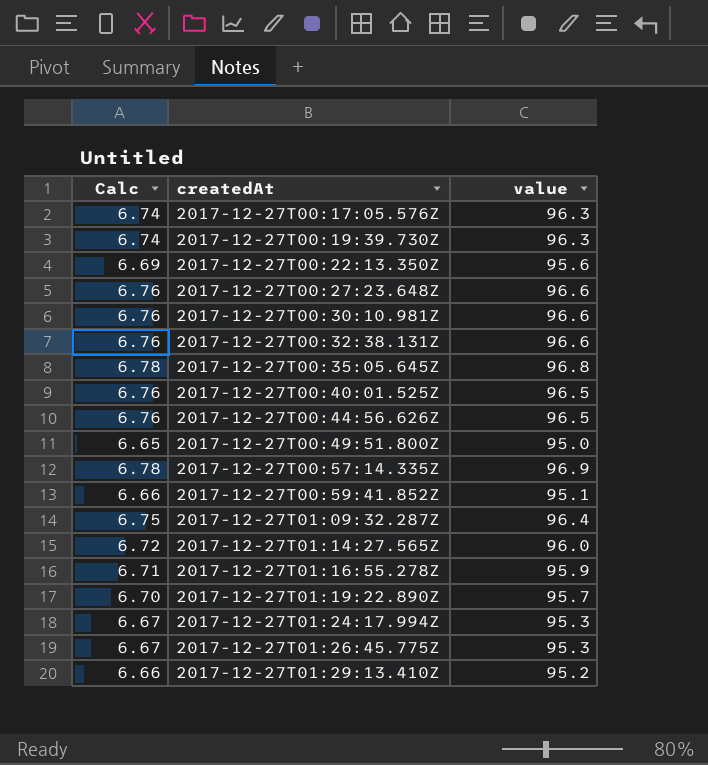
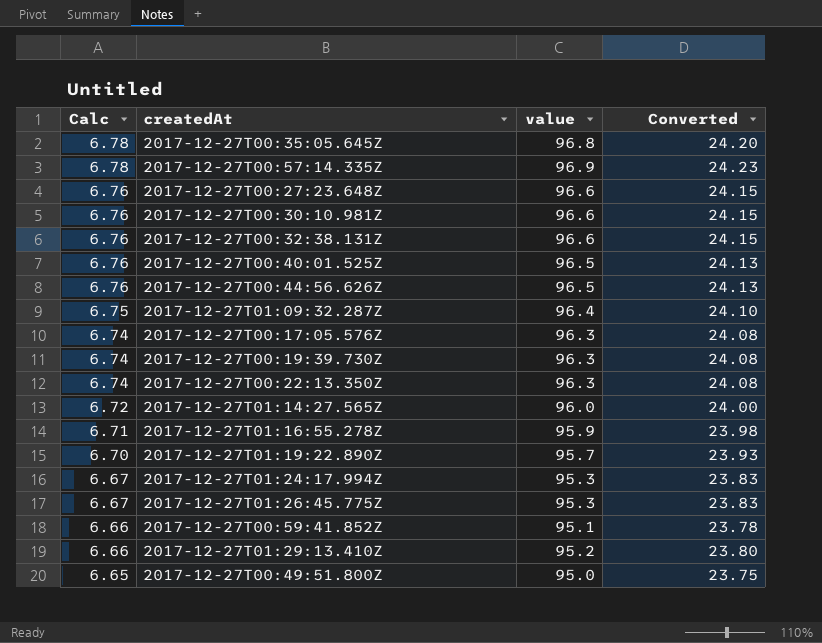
row order: createdAt ascending -> Calc descending
column Converted | formula: none -> [value] * 0.25
2017-12-27T00:22:13.350Z | Calc: 6.69 -> 6.74
2017-12-27T00:22:13.350Z | value: 95.6 -> 96.3

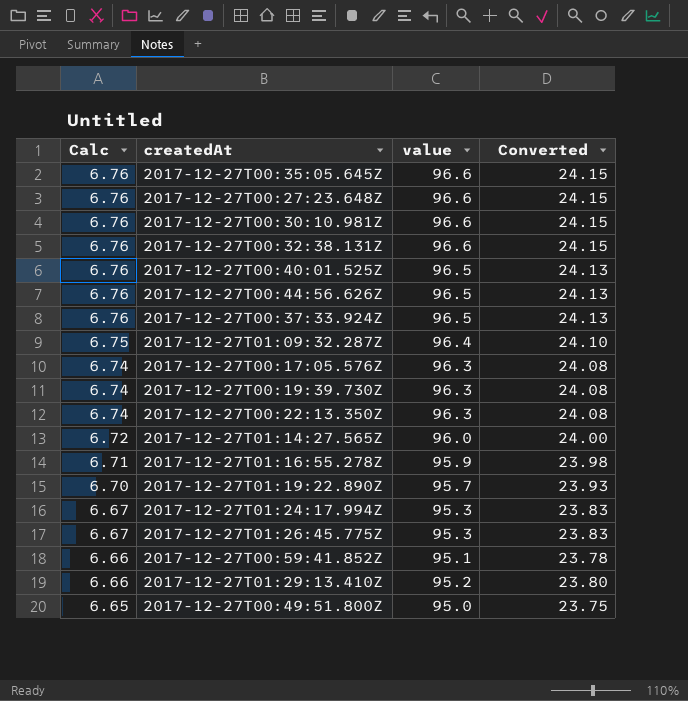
row 2017-12-27T00:57:14.335Z: 6.78 | 96.9 | 24.23 -> none
2017-12-27T00:35:05.645Z | Calc: 6.78 -> 6.76
2017-12-27T00:35:05.645Z | value: 96.8 -> 96.6
2017-12-27T00:35:05.645Z | Converted: 24.20 -> 24.15
row 2017-12-27T00:37:33.924Z: none -> 6.76 | 96.5 | 24.13

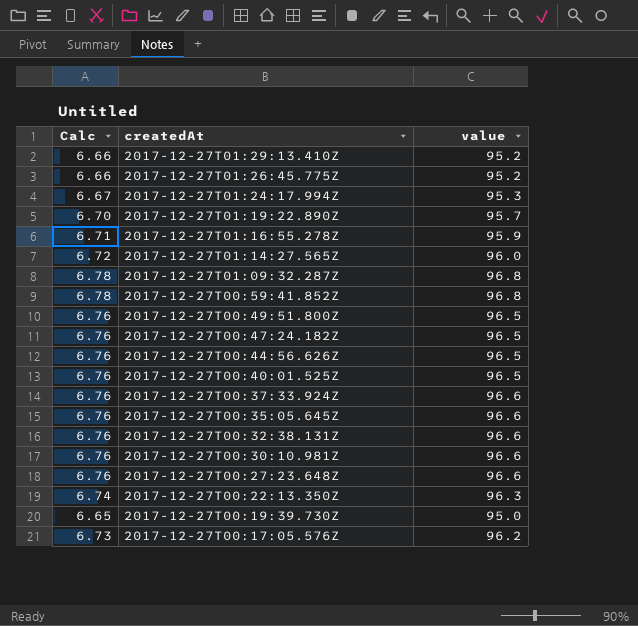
row order: Calc descending -> createdAt descending
column Converted | formula: [value] * 0.25 -> none
2017-12-27T01:26:45.775Z | Calc: 6.67 -> 6.66
2017-12-27T01:26:45.775Z | value: 95.3 -> 95.2
2017-12-27T01:09:32.287Z | Calc: 6.75 -> 6.78
2017-12-27T01:09:32.287Z | value: 96.4 -> 96.8
2017-12-27T00:59:41.852Z | Calc: 6.66 -> 6.78
2017-12-27T00:59:41.852Z | value: 95.1 -> 96.8
2017-12-27T00:49:51.800Z | Calc: 6.65 -> 6.76
2017-12-27T00:49:51.800Z | value: 95.0 -> 96.5
row 2017-12-27T00:47:24.182Z: none -> 6.76 | 96.5
2017-12-27T00:37:33.924Z | value: 96.5 -> 96.6
2017-12-27T00:19:39.730Z | Calc: 6.74 -> 6.65
2017-12-27T00:19:39.730Z | value: 96.3 -> 95.0
2017-12-27T00:17:05.576Z | Calc: 6.74 -> 6.73
2017-12-27T00:17:05.576Z | value: 96.3 -> 96.2

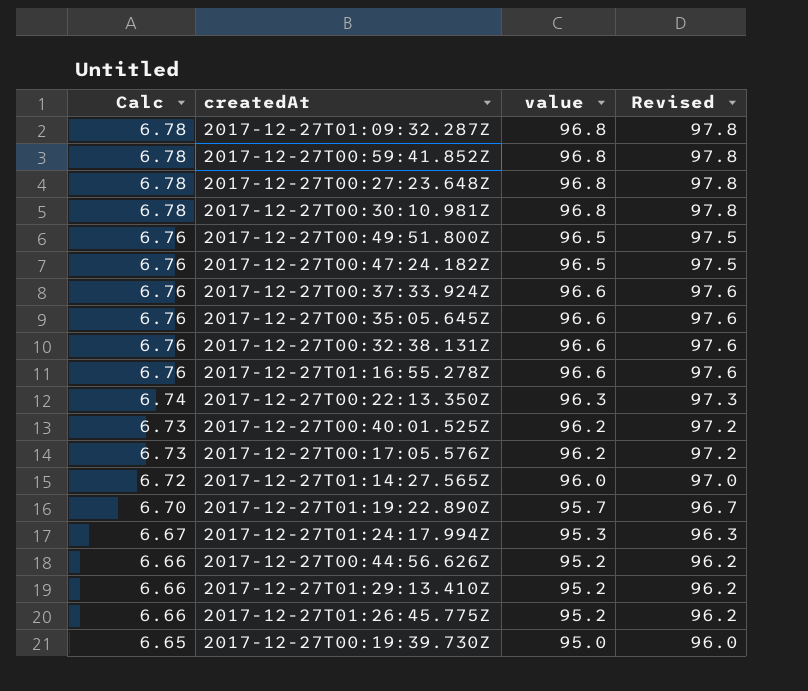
row order: createdAt descending -> Calc descending
column Revised | formula: none -> [value] + 1
2017-12-27T00:27:23.648Z | Calc: 6.76 -> 6.78
2017-12-27T00:27:23.648Z | value: 96.6 -> 96.8
2017-12-27T00:30:10.981Z | Calc: 6.76 -> 6.78
2017-12-27T00:30:10.981Z | value: 96.6 -> 96.8
2017-12-27T01:16:55.278Z | Calc: 6.71 -> 6.76
2017-12-27T01:16:55.278Z | value: 95.9 -> 96.6
2017-12-27T00:40:01.525Z | Calc: 6.76 -> 6.73
2017-12-27T00:40:01.525Z | value: 96.5 -> 96.2
2017-12-27T00:44:56.626Z | Calc: 6.76 -> 6.66
2017-12-27T00:44:56.626Z | value: 96.5 -> 95.2

